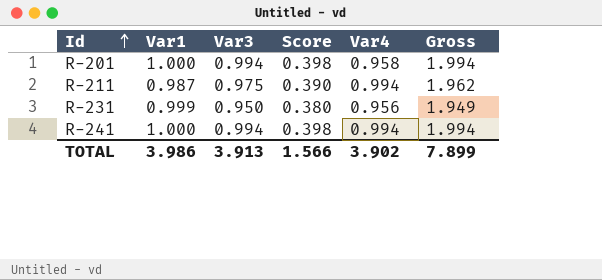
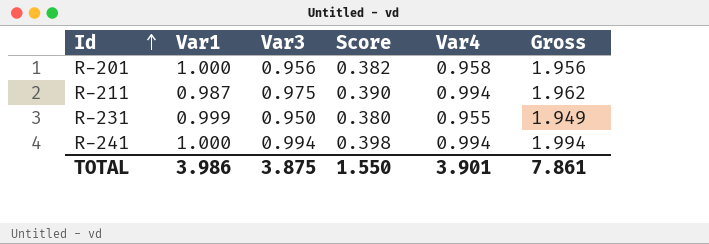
R-201 | Var3: 0.994 -> 0.956
R-201 | Score: 0.398 -> 0.382
R-201 | Gross: 1.994 -> 1.956
R-231 | Var4: 0.956 -> 0.955
TOTAL | Var3: 3.913 -> 3.875
TOTAL | Score: 1.566 -> 1.550
TOTAL | Var4: 3.902 -> 3.901
TOTAL | Gross: 7.899 -> 7.861

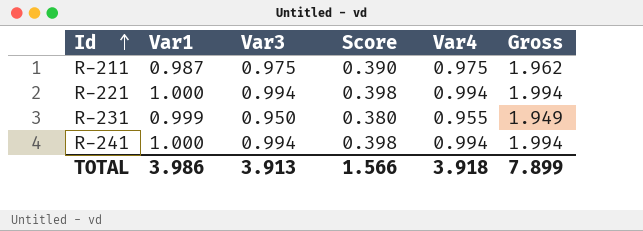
row R-201: 1.000 | 0.956 | 0.382 | 0.958 | 1.956 -> none
R-211 | Var4: 0.994 -> 0.975
row R-221: none -> 1.000 | 0.994 | 0.398 | 0.994 | 1.994
TOTAL | Var3: 3.875 -> 3.913
TOTAL | Score: 1.550 -> 1.566
TOTAL | Var4: 3.901 -> 3.918
TOTAL | Gross: 7.861 -> 7.899

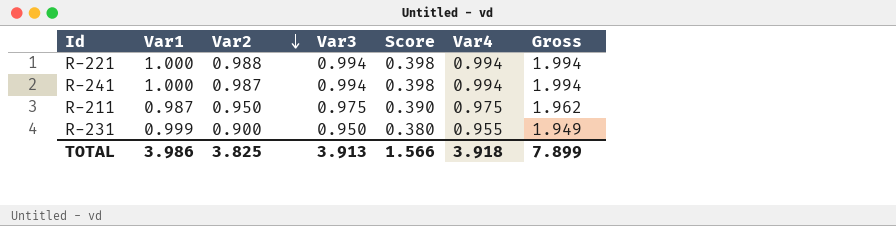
row order: Id ascending -> Var2 descending
column Var2 | position: none -> 3

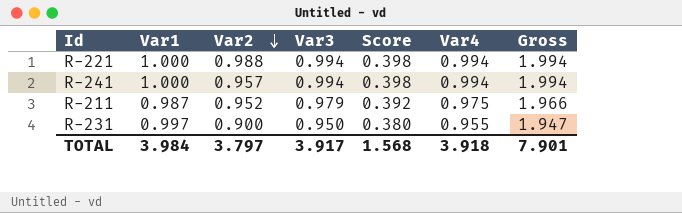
R-241 | Var2: 0.987 -> 0.957
R-211 | Var2: 0.950 -> 0.952
R-211 | Var3: 0.975 -> 0.979
R-211 | Score: 0.390 -> 0.392
R-211 | Gross: 1.962 -> 1.966
R-231 | Var1: 0.999 -> 0.997
R-231 | Gross: 1.949 -> 1.947
TOTAL | Var1: 3.986 -> 3.984
TOTAL | Var2: 3.825 -> 3.797
TOTAL | Var3: 3.913 -> 3.917
TOTAL | Score: 1.566 -> 1.568
TOTAL | Gross: 7.899 -> 7.901

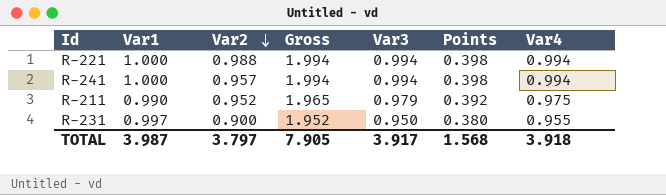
column Gross | formula: [Var1] + [Var3] -> [Var1] + [Var4]
column Gross | position: 7 -> 4
column name: Score -> Points
R-211 | Var1: 0.987 -> 0.990
TOTAL | Var1: 3.984 -> 3.987
TOTAL | Gross: 7.901 -> 7.905

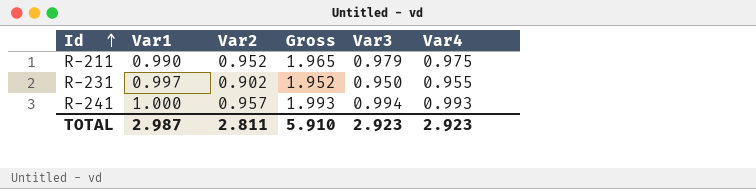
row order: Var2 descending -> Id ascending
column Points | formula: [Var3] * 0.4 -> none
row R-221: 1.000 | 0.988 | 1.994 | 0.994 | 0.398 | 0.994 -> none
R-231 | Var2: 0.900 -> 0.902
R-241 | Gross: 1.994 -> 1.993
R-241 | Var4: 0.994 -> 0.993
TOTAL | Var1: 3.987 -> 2.987
TOTAL | Var2: 3.797 -> 2.811
TOTAL | Gross: 7.905 -> 5.910
TOTAL | Var3: 3.917 -> 2.923
TOTAL | Var4: 3.918 -> 2.923

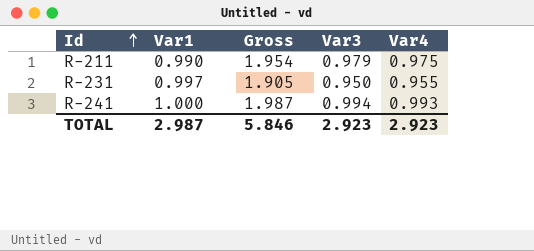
column Var2 | position: 3 -> none
column Gross | formula: [Var1] + [Var4] -> [Var3] + [Var4]
TOTAL | Gross: 5.910 -> 5.846

